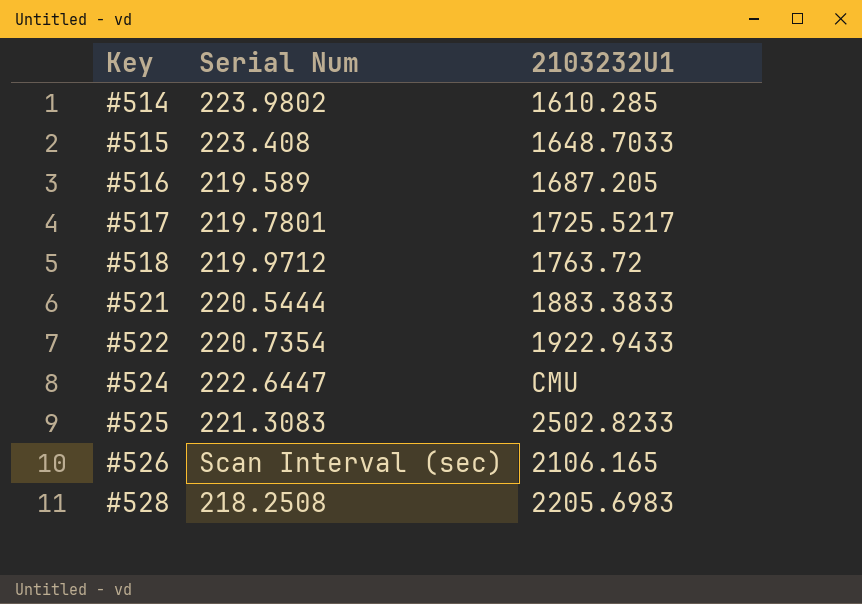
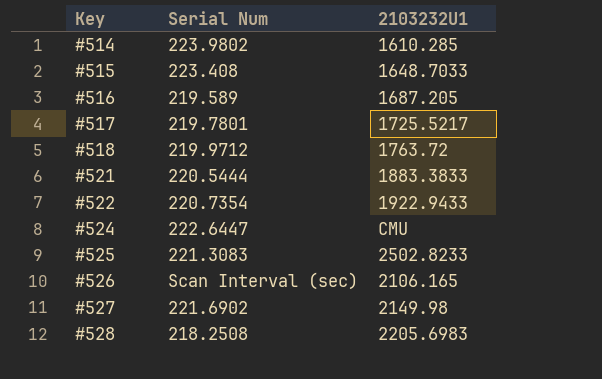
row #527: none -> 221.6902 | 2149.98

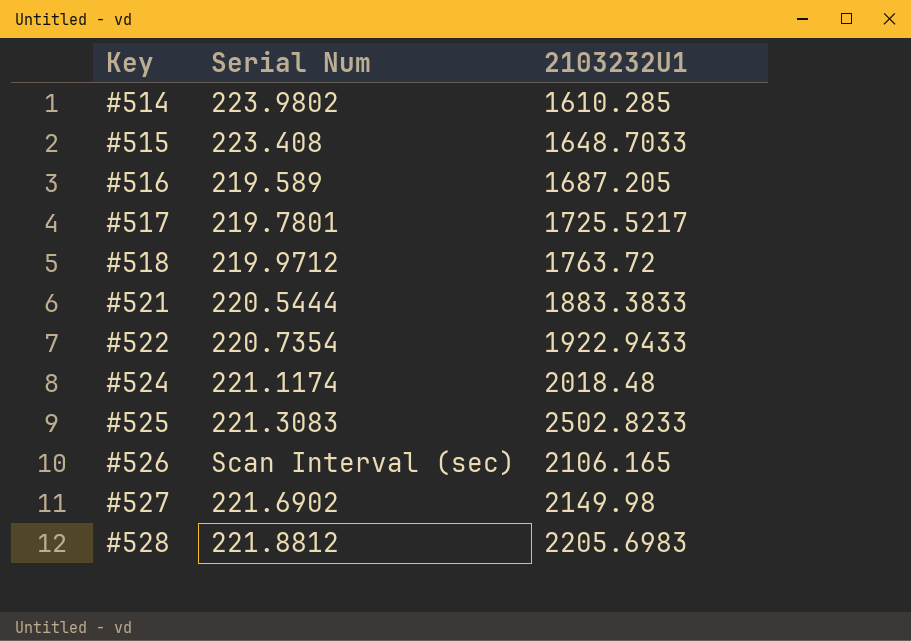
#524 | Serial Num: 222.6447 -> 221.1174
#524 | 2103232U1: CMU -> 2018.48
#528 | Serial Num: 218.2508 -> 221.8812

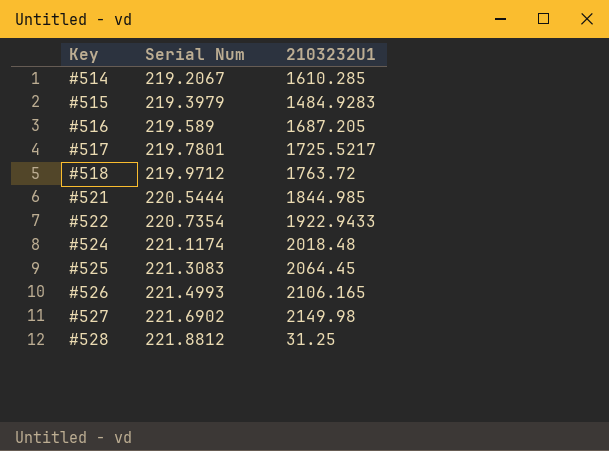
#514 | Serial Num: 223.9802 -> 219.2067
#515 | Serial Num: 223.408 -> 219.3979
#515 | 2103232U1: 1648.7033 -> 1484.9283
#521 | 2103232U1: 1883.3833 -> 1844.985
#525 | 2103232U1: 2502.8233 -> 2064.45
#526 | Serial Num: Scan Interval (sec) -> 221.4993
#528 | 2103232U1: 2205.6983 -> 31.25

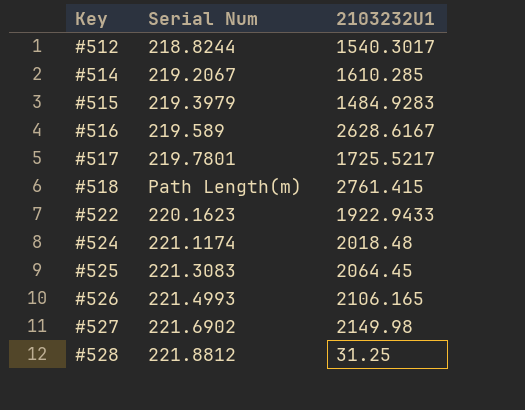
row #521: 220.5444 | 1844.985 -> none
row #512: none -> 218.8244 | 1540.3017
#516 | 2103232U1: 1687.205 -> 2628.6167
#518 | Serial Num: 219.9712 -> Path Length(m)
#518 | 2103232U1: 1763.72 -> 2761.415
#522 | Serial Num: 220.7354 -> 220.1623

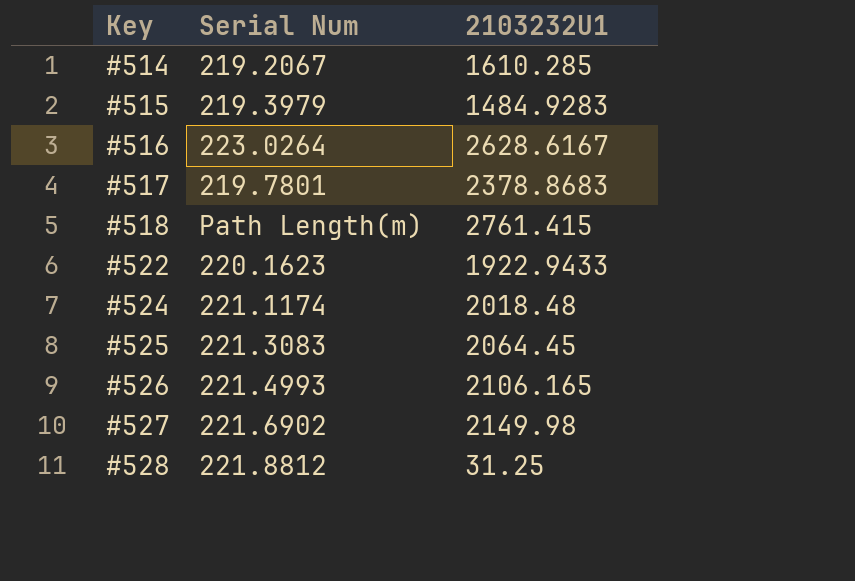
row #512: 218.8244 | 1540.3017 -> none
#516 | Serial Num: 219.589 -> 223.0264
#517 | 2103232U1: 1725.5217 -> 2378.8683

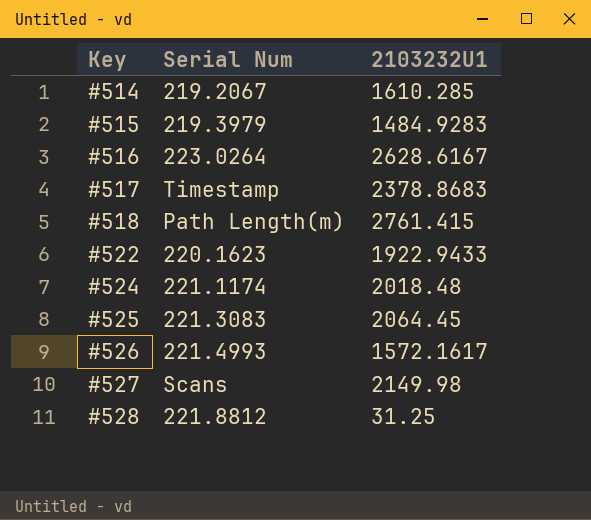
#517 | Serial Num: 219.7801 -> Timestamp
#526 | 2103232U1: 2106.165 -> 1572.1617
#527 | Serial Num: 221.6902 -> Scans

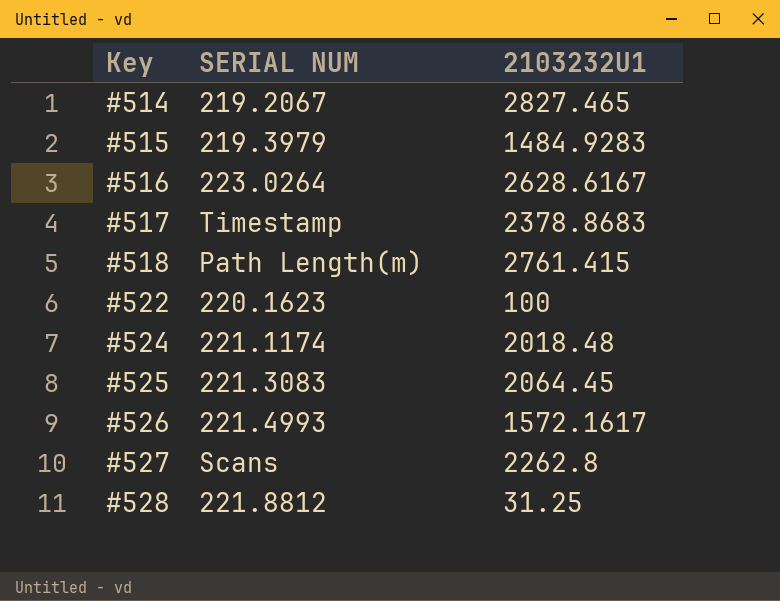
column name: Serial Num -> SERIAL NUM
#514 | 2103232U1: 1610.285 -> 2827.465
#522 | 2103232U1: 1922.9433 -> 100
#527 | 2103232U1: 2149.98 -> 2262.8

